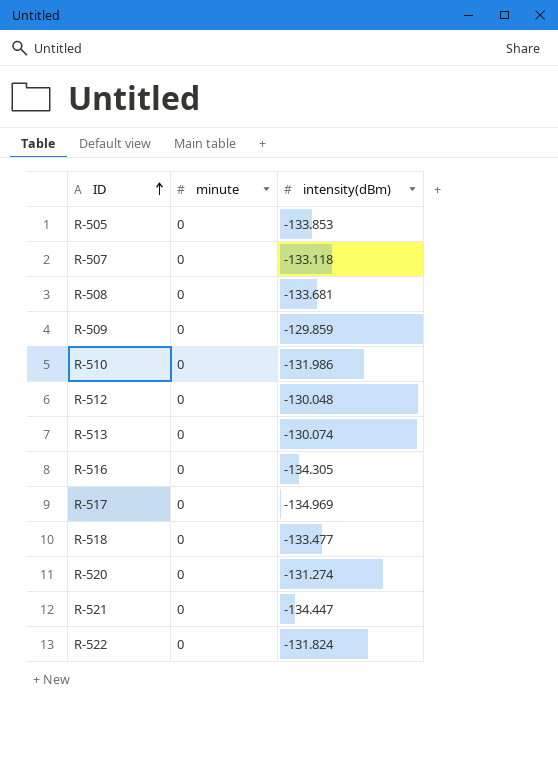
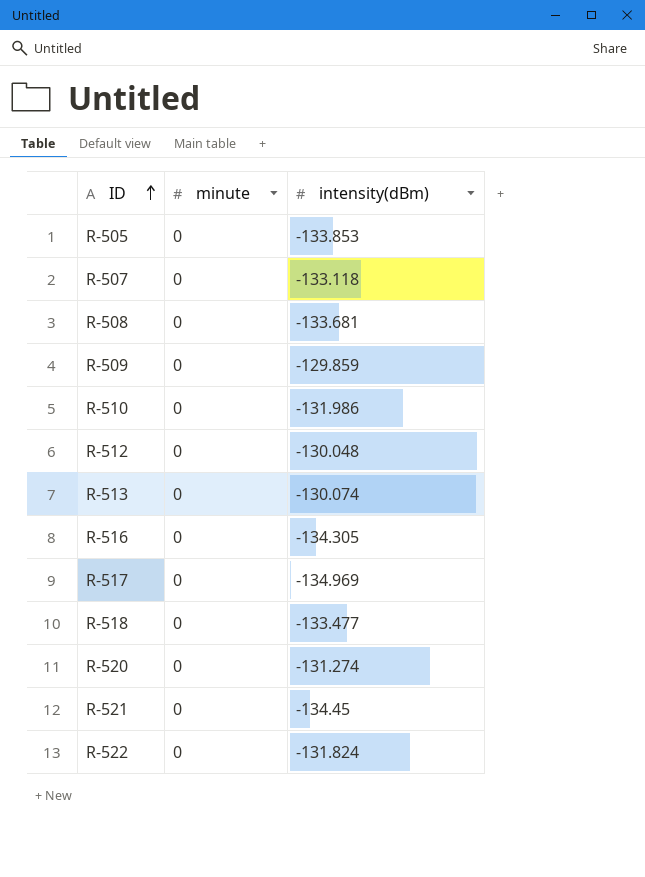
R-521 | intensity(dBm): -134.447 -> -134.45

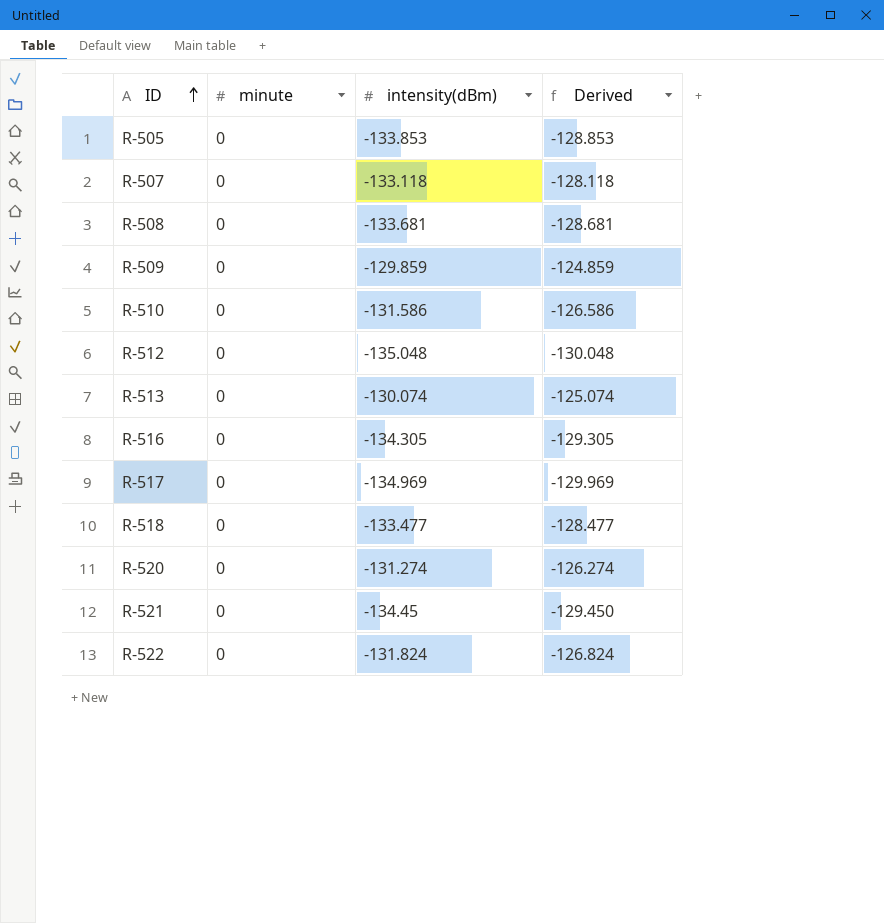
column Derived | formula: none -> [intensity(dBm)] + 5
R-510 | intensity(dBm): -131.986 -> -131.586
R-512 | intensity(dBm): -130.048 -> -135.048

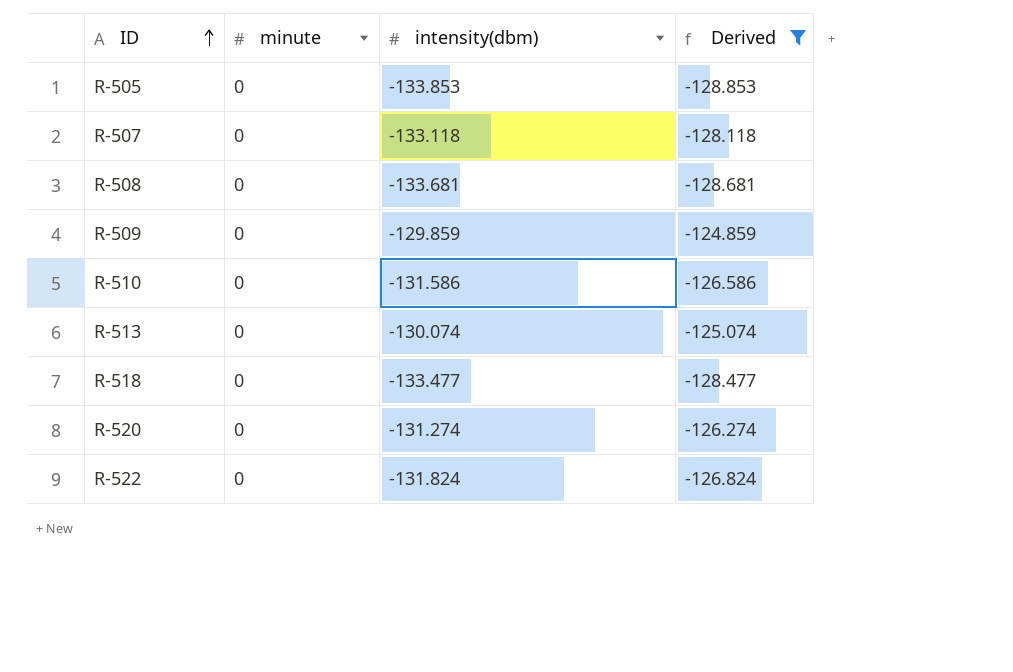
filter: none -> Derived >= -128.853
column name: intensity(dBm) -> intensity(dbm)

